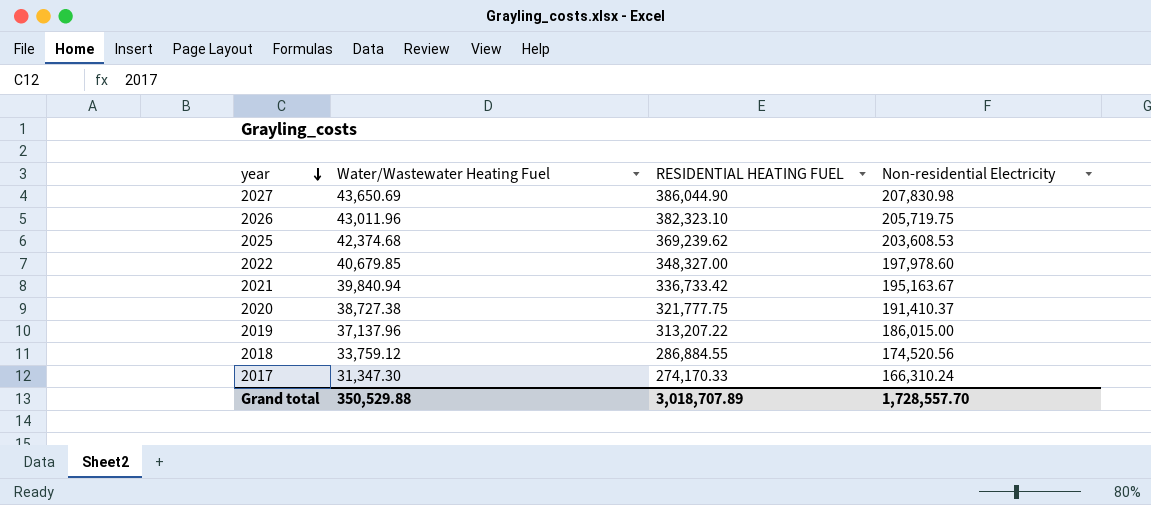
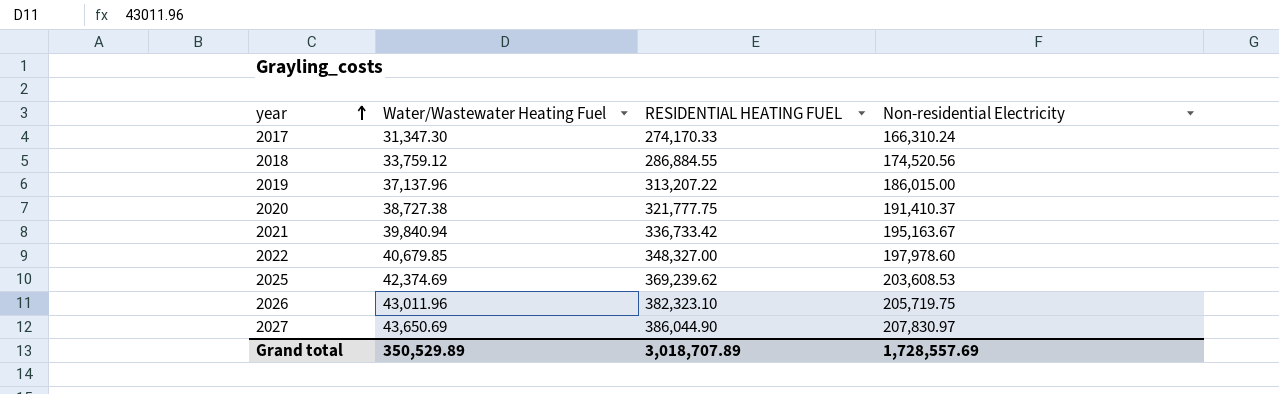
row order: year descending -> year ascending
2025 | Water/Wastewater Heating Fuel: 42,374.68 -> 42,374.69
2027 | Non-residential Electricity: 207,830.98 -> 207,830.97
Grand total | Water/Wastewater Heating Fuel: 350,529.88 -> 350,529.89
Grand total | Non-residential Electricity: 1,728,557.70 -> 1,728,557.69

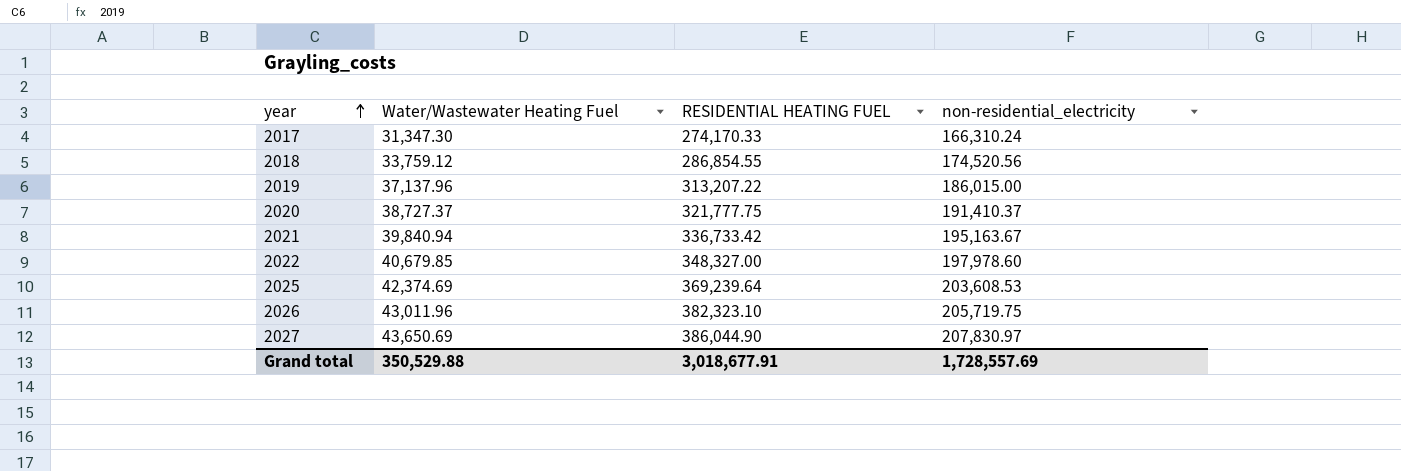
column name: Non-residential Electricity -> non-residential_electricity
2018 | RESIDENTIAL HEATING FUEL: 286,884.55 -> 286,854.55
2020 | Water/Wastewater Heating Fuel: 38,727.38 -> 38,727.37
2025 | RESIDENTIAL HEATING FUEL: 369,239.62 -> 369,239.64
Grand total | Water/Wastewater Heating Fuel: 350,529.89 -> 350,529.88
Grand total | RESIDENTIAL HEATING FUEL: 3,018,707.89 -> 3,018,677.91

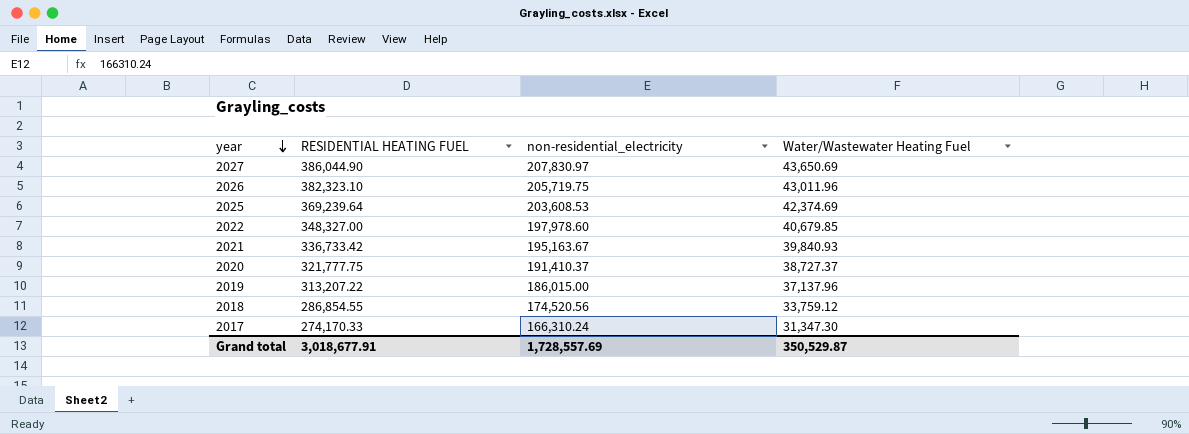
row order: year ascending -> year descending
column Water/Wastewater Heating Fuel | position: 2 -> 4
2021 | Water/Wastewater Heating Fuel: 39,840.94 -> 39,840.93
Grand total | Water/Wastewater Heating Fuel: 350,529.88 -> 350,529.87

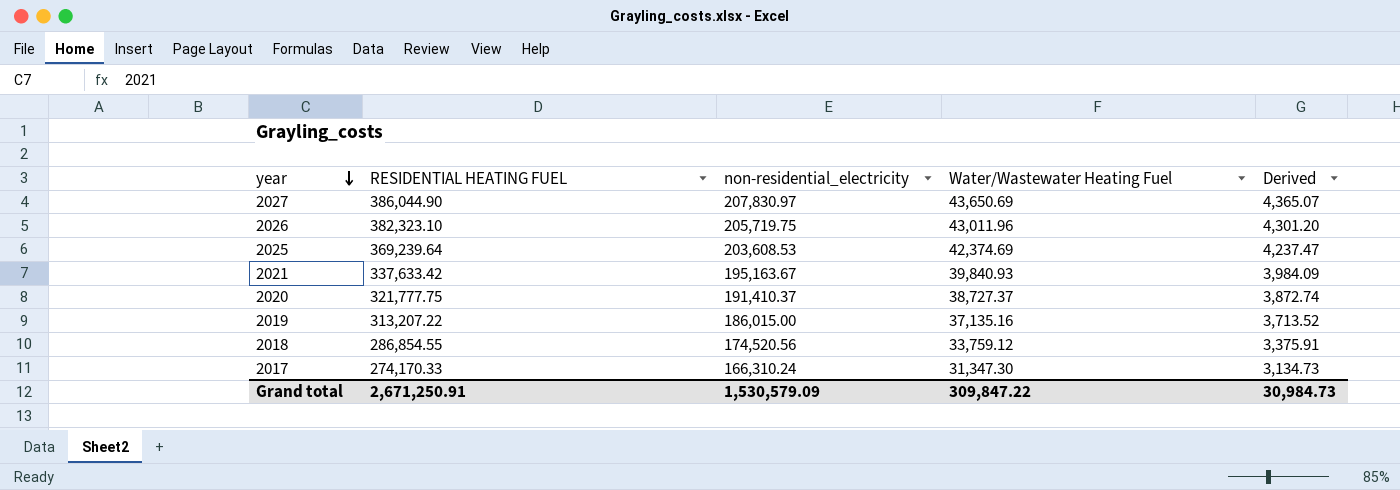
column Derived | formula: none -> [Water/Wastewater Heating Fuel] * 0.1
row 2022: 348,327.00 | 197,978.60 | 40,679.85 -> none
2021 | RESIDENTIAL HEATING FUEL: 336,733.42 -> 337,633.42
2019 | Water/Wastewater Heating Fuel: 37,137.96 -> 37,135.16
Grand total | RESIDENTIAL HEATING FUEL: 3,018,677.91 -> 2,671,250.91
Grand total | non-residential_electricity: 1,728,557.69 -> 1,530,579.09
Grand total | Water/Wastewater Heating Fuel: 350,529.87 -> 309,847.22

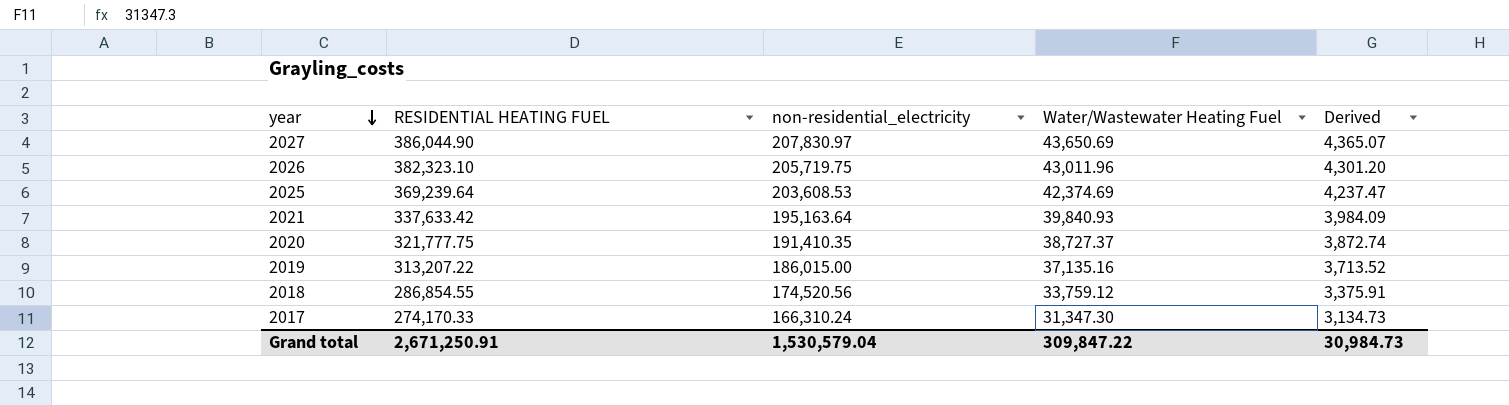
2021 | non-residential_electricity: 195,163.67 -> 195,163.64
2020 | non-residential_electricity: 191,410.37 -> 191,410.35
Grand total | non-residential_electricity: 1,530,579.09 -> 1,530,579.04

